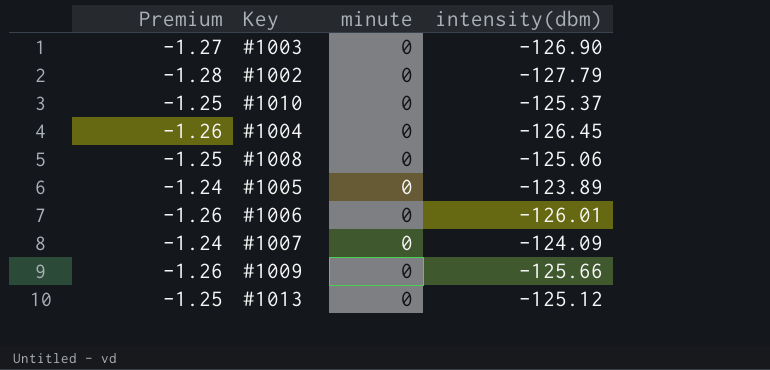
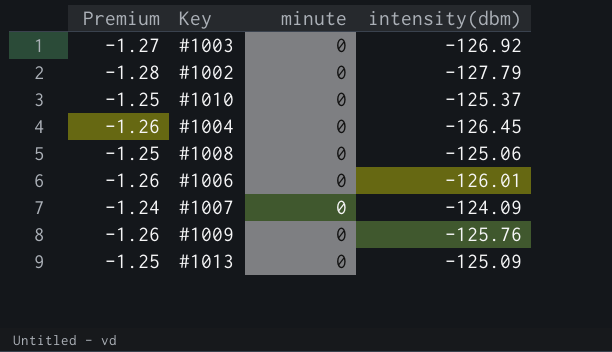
row #1005: -1.24 | 0 | -123.89 -> none
#1003 | intensity(dbm): -126.90 -> -126.92
#1009 | intensity(dbm): -125.66 -> -125.76
#1013 | intensity(dbm): -125.12 -> -125.09

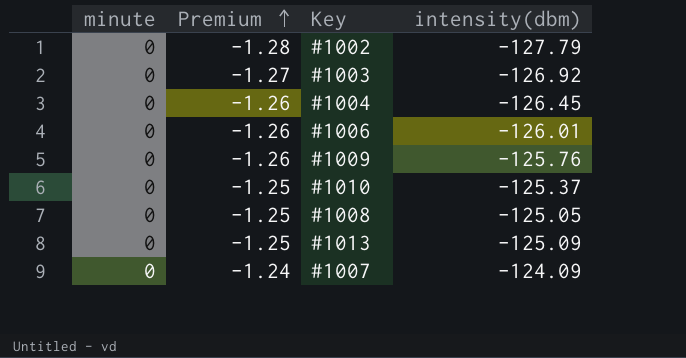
row order: none -> Premium ascending
column minute | position: 3 -> 1
#1008 | intensity(dbm): -125.06 -> -125.05

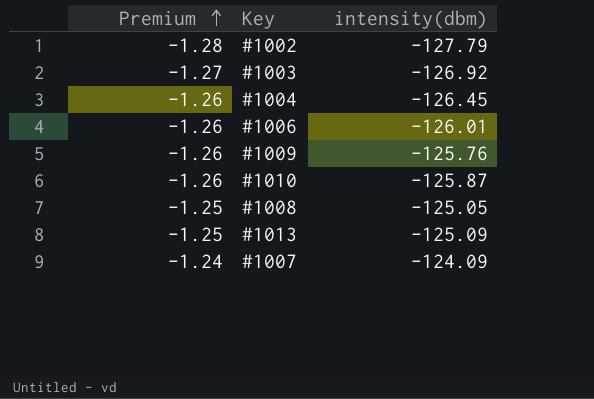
column minute | position: 1 -> none
#1010 | Premium: -1.25 -> -1.26
#1010 | intensity(dbm): -125.37 -> -125.87

